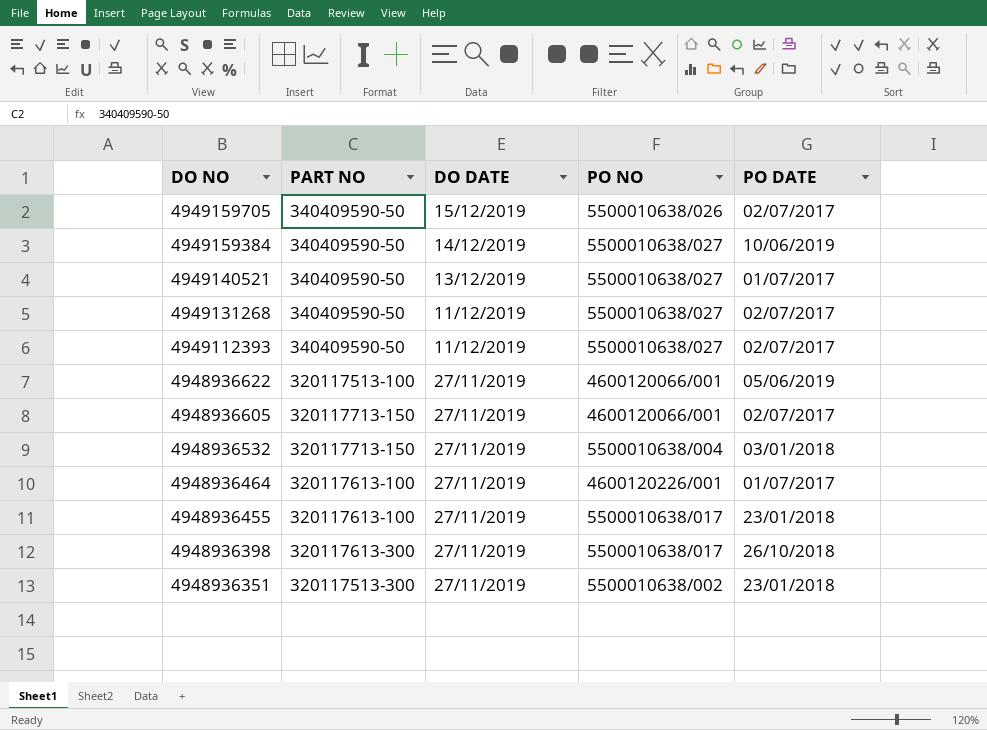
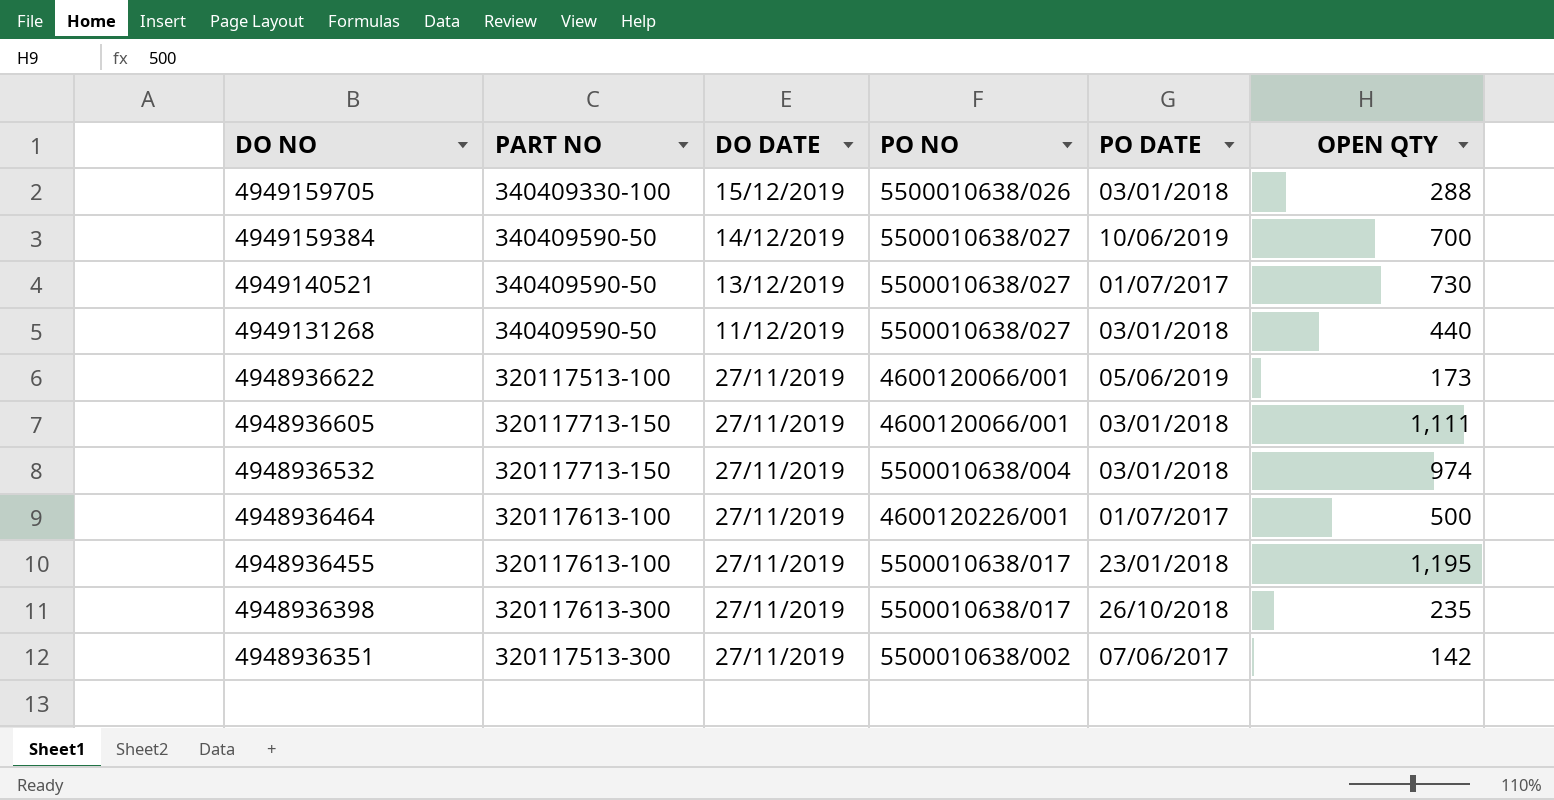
column OPEN QTY | position: none -> 6
row 4949112393: 340409590-50 | 11/12/2019 | 5500010638/027 | 02/07/2017 -> none
4949159705 | PART NO: 340409590-50 -> 340409330-100
4949159705 | PO DATE: 02/07/2017 -> 03/01/2018
4949131268 | PO DATE: 02/07/2017 -> 03/01/2018
4948936605 | PO DATE: 02/07/2017 -> 03/01/2018
4948936351 | PO DATE: 23/01/2018 -> 07/06/2017

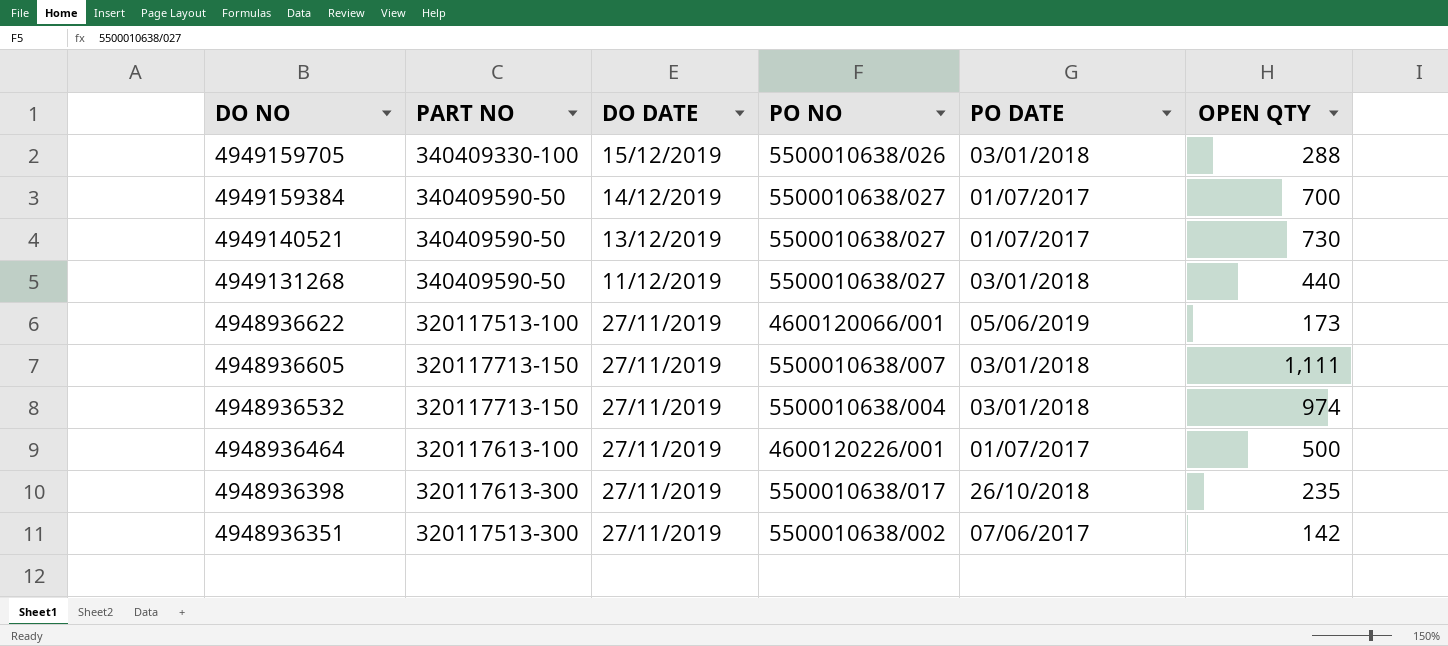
row 4948936455: 320117613-100 | 27/11/2019 | 5500010638/017 | 23/01/2018 | 1,195 -> none
4949159384 | PO DATE: 10/06/2019 -> 01/07/2017
4948936605 | PO NO: 4600120066/001 -> 5500010638/007

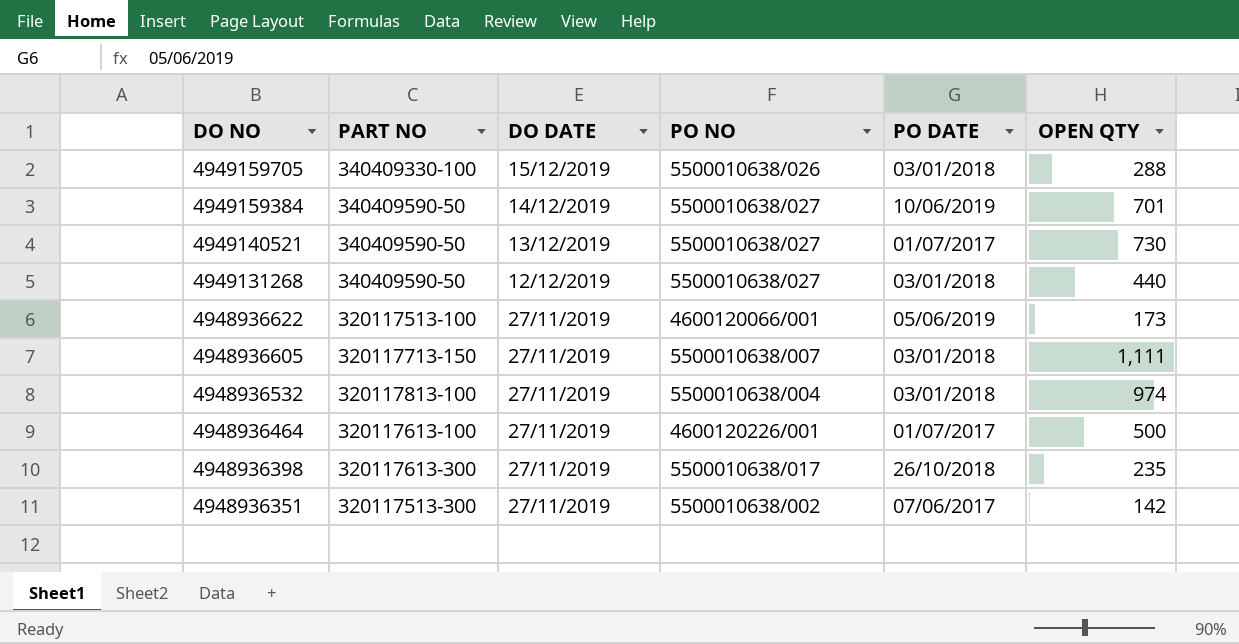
4949159384 | PO DATE: 01/07/2017 -> 10/06/2019
4949159384 | OPEN QTY: 700 -> 701
4949131268 | DO DATE: 11/12/2019 -> 12/12/2019
4948936532 | PART NO: 320117713-150 -> 320117813-100

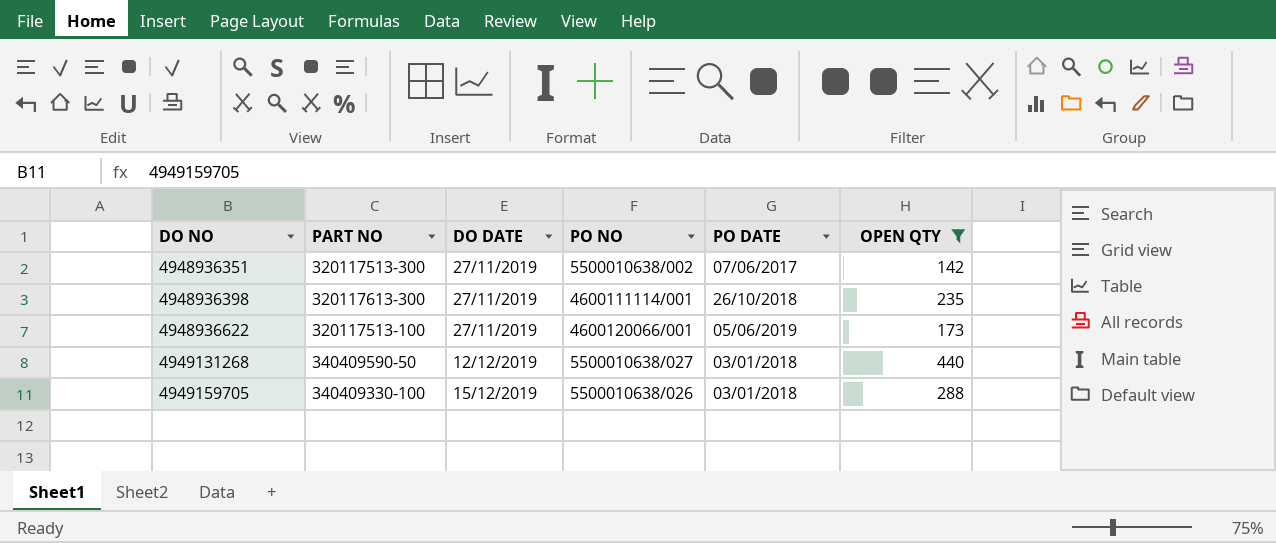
filter: none -> OPEN QTY <= 440
row order: DO NO descending -> DO NO ascending
4948936398 | PO NO: 5500010638/017 -> 4600111114/001

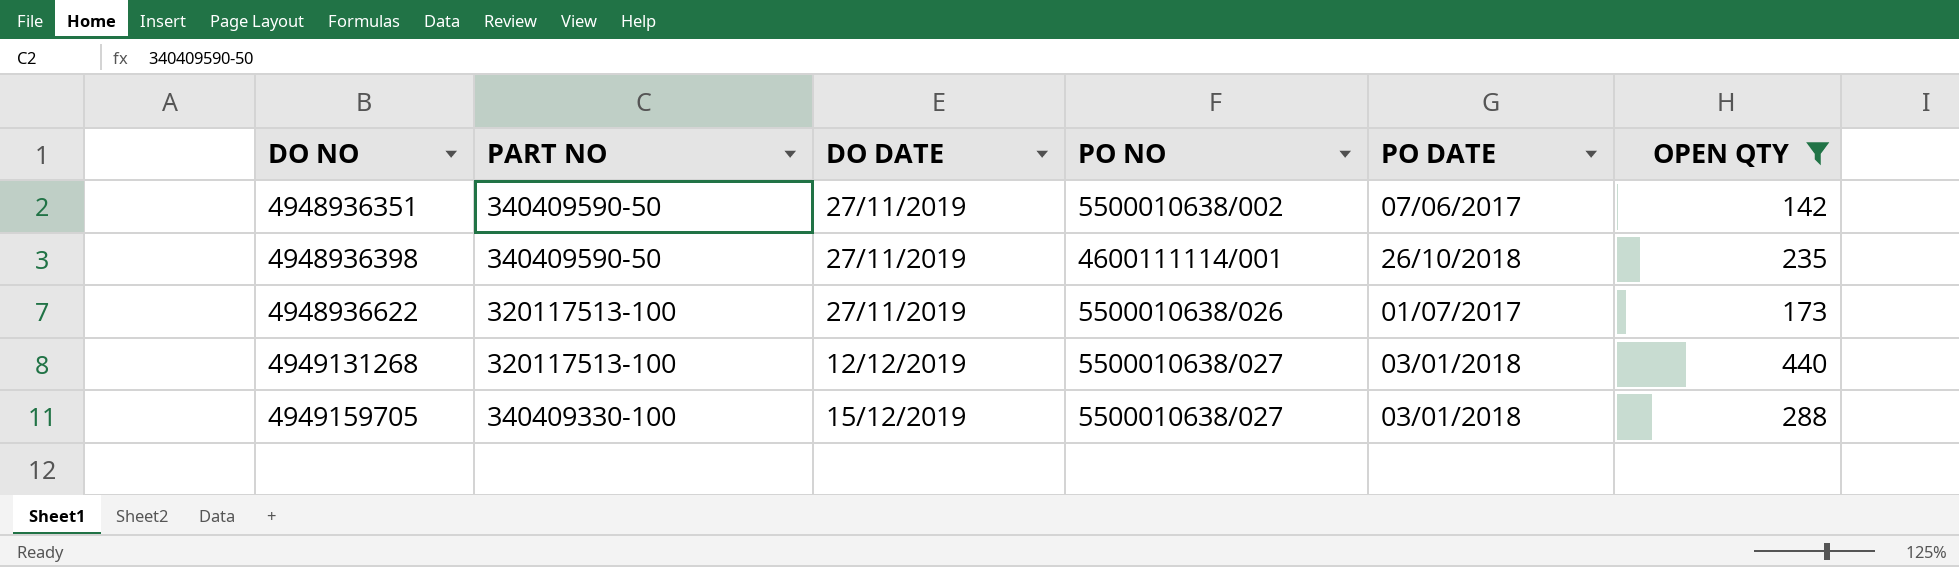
4948936351 | PART NO: 320117513-300 -> 340409590-50
4948936398 | PART NO: 320117613-300 -> 340409590-50
4948936622 | PO NO: 4600120066/001 -> 5500010638/026
4948936622 | PO DATE: 05/06/2019 -> 01/07/2017
4949131268 | PART NO: 340409590-50 -> 320117513-100
4949159705 | PO NO: 5500010638/026 -> 5500010638/027

